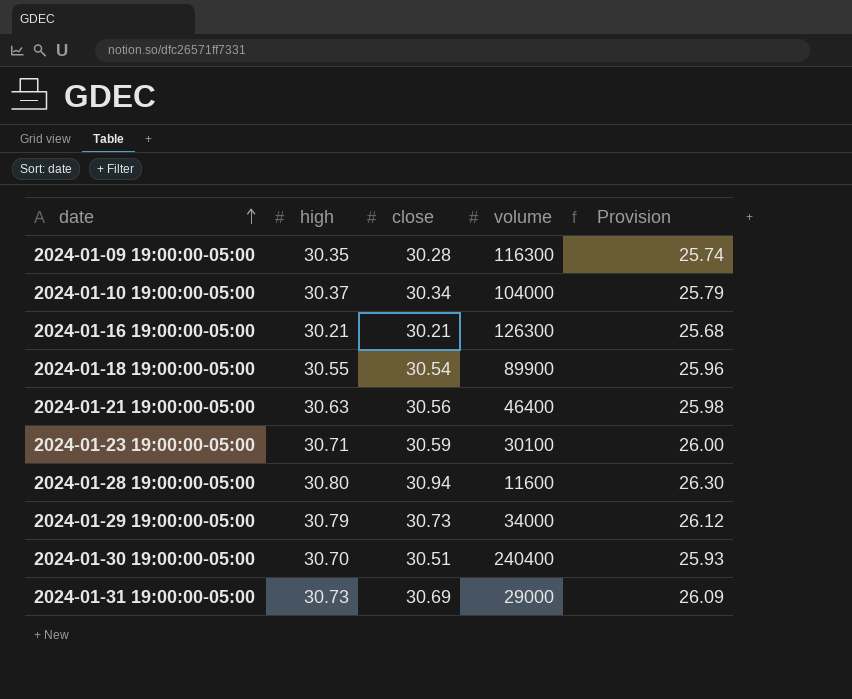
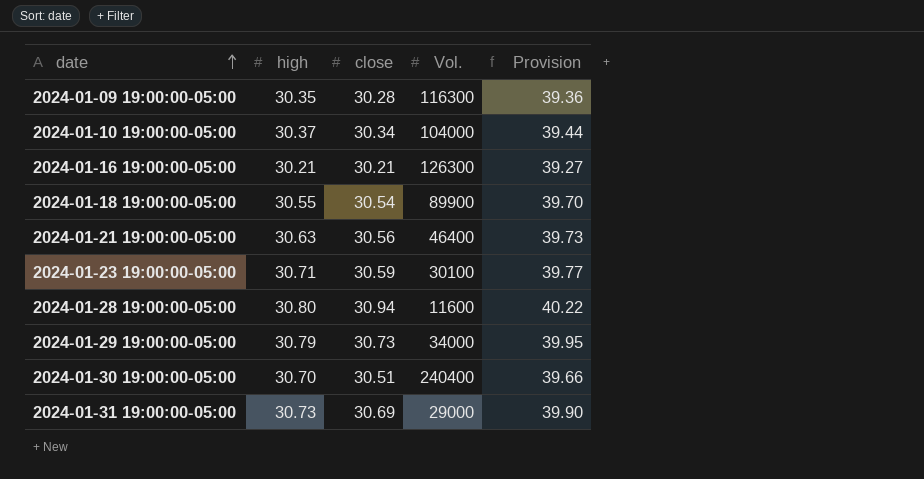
column name: volume -> Vol.
column Provision | formula: [close] * 0.85 -> [close] * 1.3

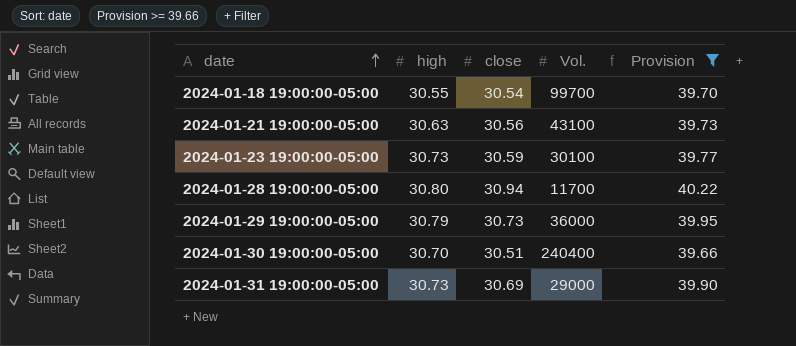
filter: none -> Provision >= 39.66
2024-01-18 19:00:00-05:00 | Vol.: 89900 -> 99700
2024-01-21 19:00:00-05:00 | Vol.: 46400 -> 43100
2024-01-23 19:00:00-05:00 | high: 30.71 -> 30.73
2024-01-28 19:00:00-05:00 | Vol.: 11600 -> 11700
2024-01-29 19:00:00-05:00 | Vol.: 34000 -> 36000

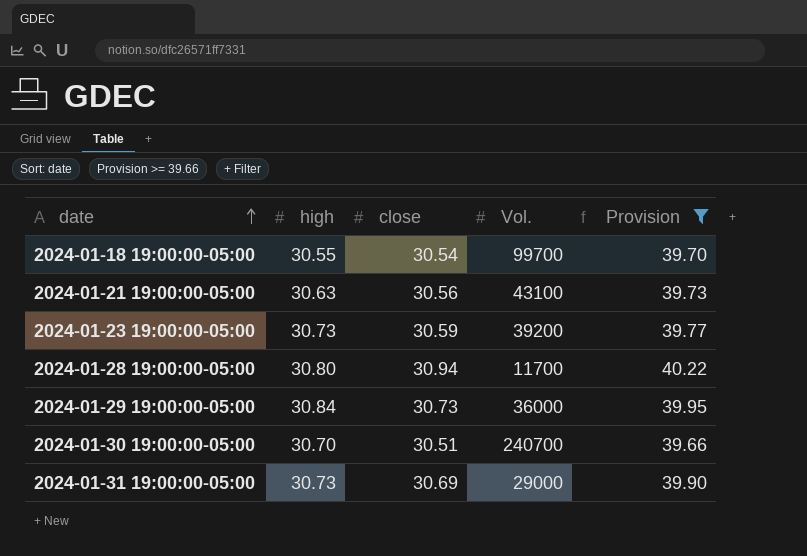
2024-01-23 19:00:00-05:00 | Vol.: 30100 -> 39200
2024-01-29 19:00:00-05:00 | high: 30.79 -> 30.84
2024-01-30 19:00:00-05:00 | Vol.: 240400 -> 240700

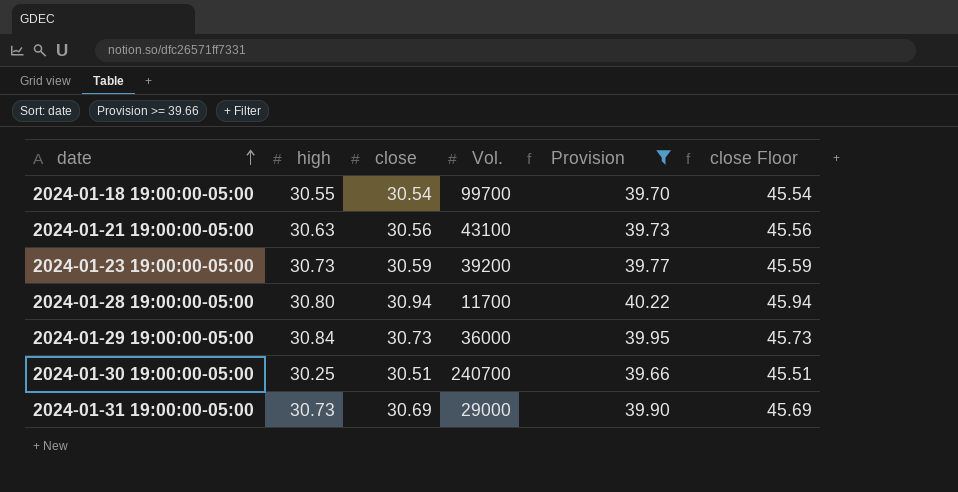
column close Floor | formula: none -> [close] + 15
2024-01-30 19:00:00-05:00 | high: 30.70 -> 30.25

